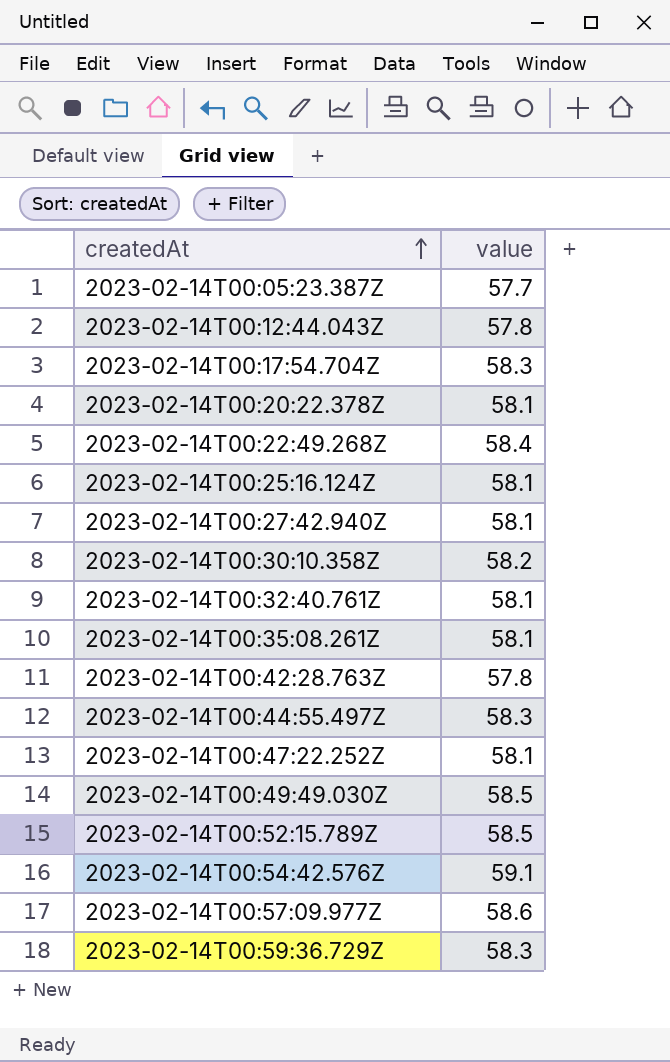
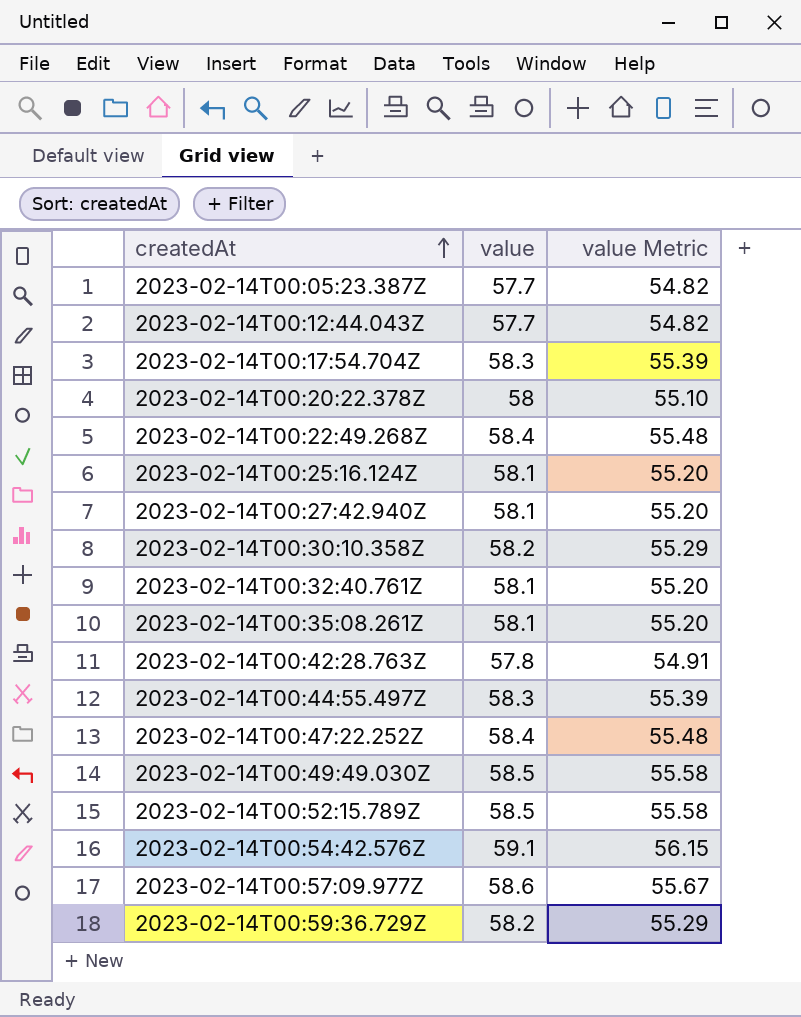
column value Metric | formula: none -> [value] * 0.95
2023-02-14T00:12:44.043Z | value: 57.8 -> 57.7
2023-02-14T00:20:22.378Z | value: 58.1 -> 58
2023-02-14T00:47:22.252Z | value: 58.1 -> 58.4
2023-02-14T00:59:36.729Z | value: 58.3 -> 58.2

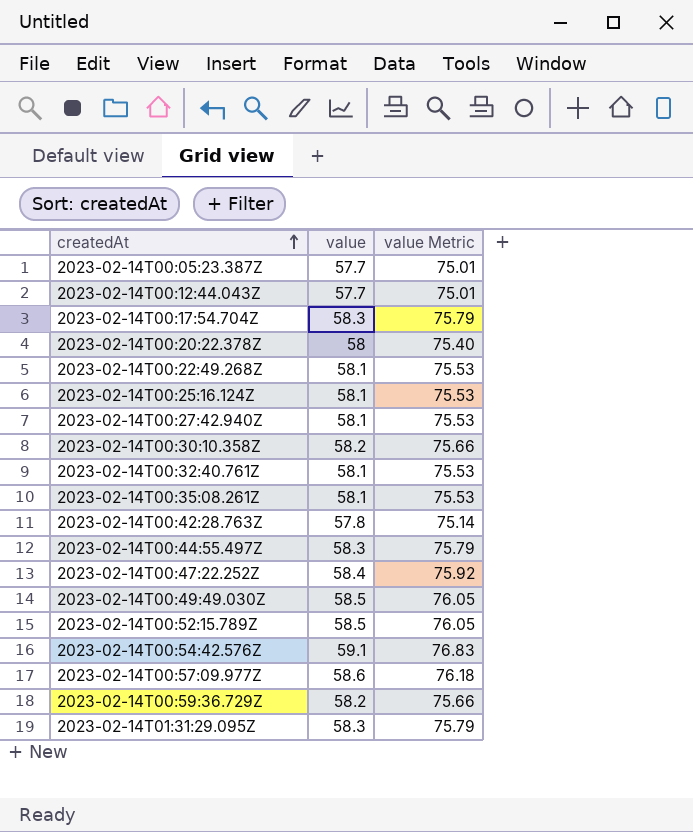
column value Metric | formula: [value] * 0.95 -> [value] * 1.3
2023-02-14T00:22:49.268Z | value: 58.4 -> 58.1
row 2023-02-14T01:31:29.095Z: none -> 58.3 | 75.79

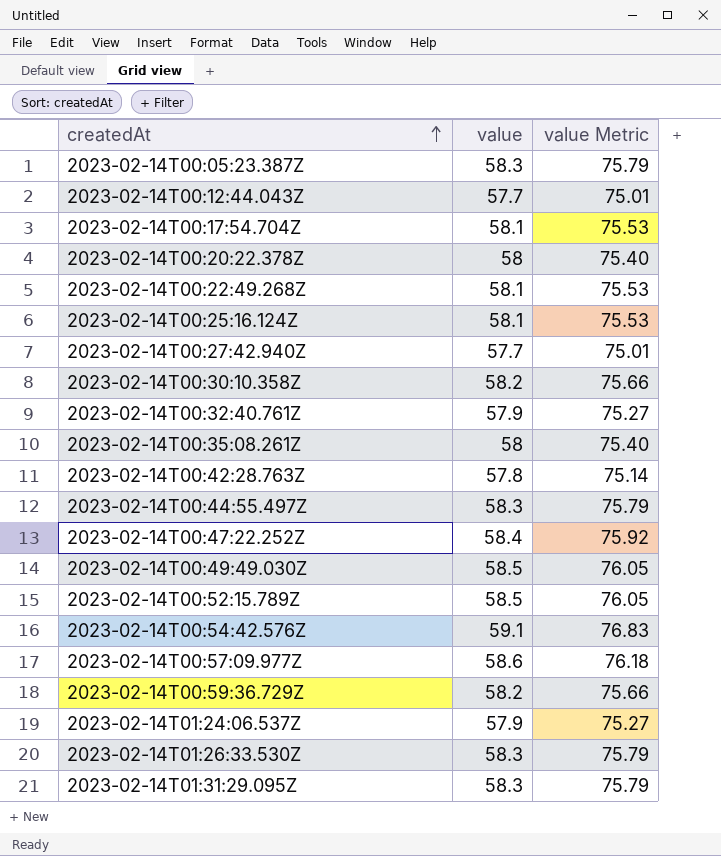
2023-02-14T00:05:23.387Z | value: 57.7 -> 58.3
2023-02-14T00:05:23.387Z | value Metric: 75.01 -> 75.79
2023-02-14T00:17:54.704Z | value: 58.3 -> 58.1
2023-02-14T00:17:54.704Z | value Metric: 75.79 -> 75.53
2023-02-14T00:27:42.940Z | value: 58.1 -> 57.7
2023-02-14T00:27:42.940Z | value Metric: 75.53 -> 75.01
2023-02-14T00:32:40.761Z | value: 58.1 -> 57.9
2023-02-14T00:32:40.761Z | value Metric: 75.53 -> 75.27
2023-02-14T00:35:08.261Z | value: 58.1 -> 58
2023-02-14T00:35:08.261Z | value Metric: 75.53 -> 75.40
row 2023-02-14T01:24:06.537Z: none -> 57.9 | 75.27
row 2023-02-14T01:26:33.530Z: none -> 58.3 | 75.79

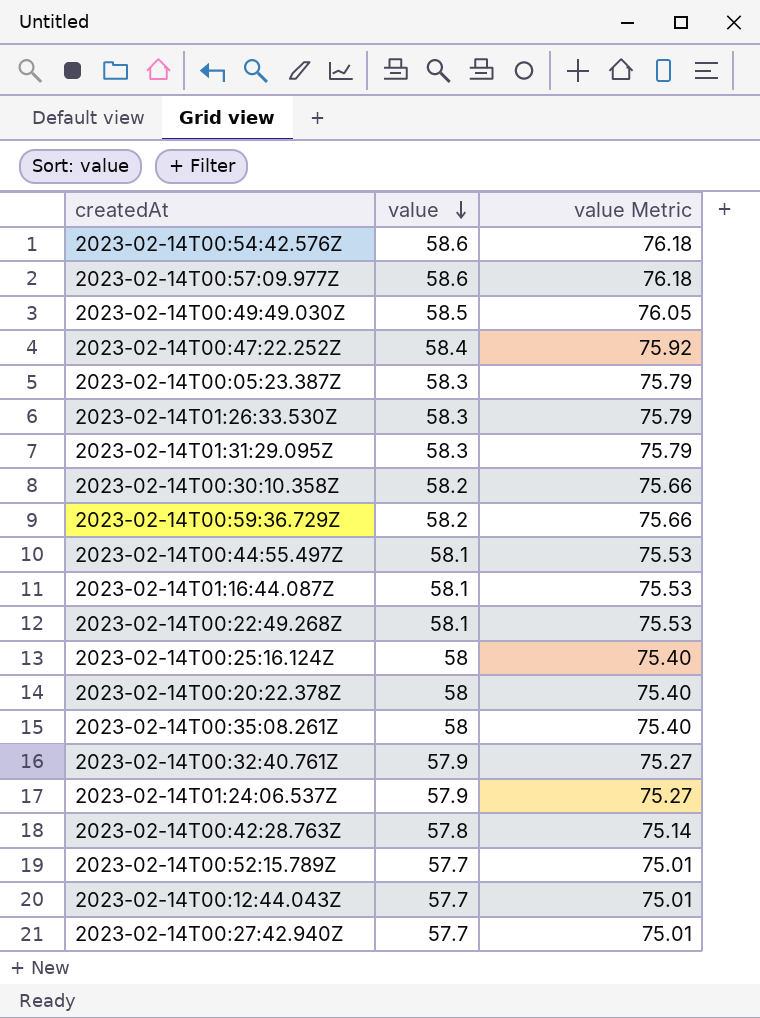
row order: createdAt ascending -> value descending
row 2023-02-14T00:17:54.704Z: 58.1 | 75.53 -> none
2023-02-14T00:54:42.576Z | value: 59.1 -> 58.6
2023-02-14T00:54:42.576Z | value Metric: 76.83 -> 76.18
2023-02-14T00:44:55.497Z | value: 58.3 -> 58.1
2023-02-14T00:44:55.497Z | value Metric: 75.79 -> 75.53
row 2023-02-14T01:16:44.087Z: none -> 58.1 | 75.53
2023-02-14T00:25:16.124Z | value: 58.1 -> 58
2023-02-14T00:25:16.124Z | value Metric: 75.53 -> 75.40
2023-02-14T00:52:15.789Z | value: 58.5 -> 57.7
2023-02-14T00:52:15.789Z | value Metric: 76.05 -> 75.01

